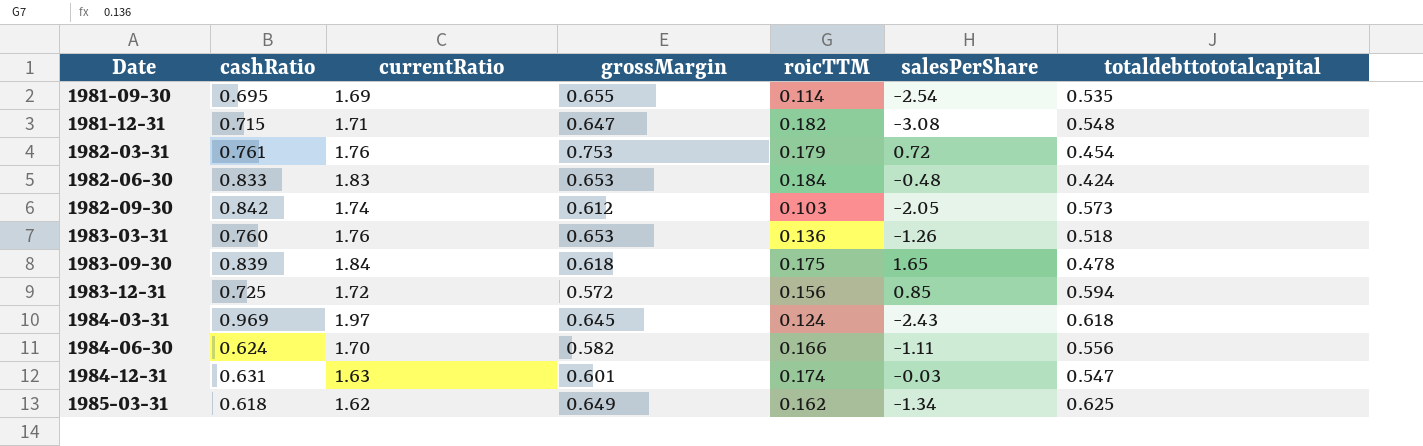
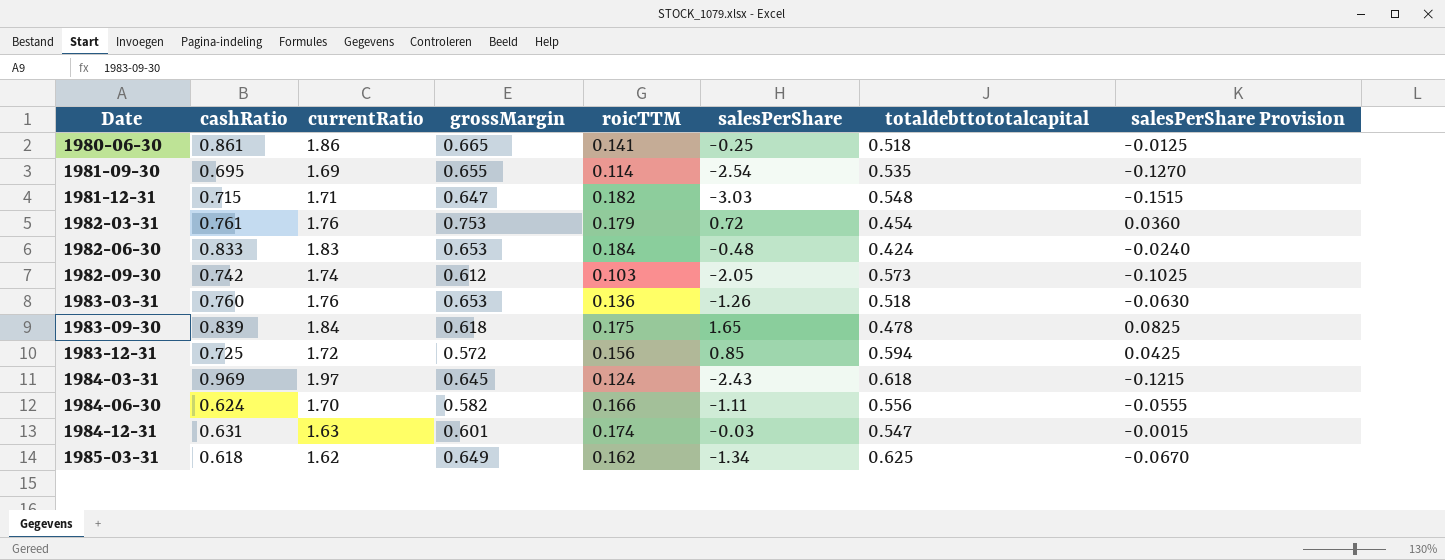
column salesPerShare Provision | formula: none -> [salesPerShare] * 0.05
row 1980-06-30: none -> 0.861 | 1.86 | 0.665 | 0.141 | -0.25 | 0.518 | -0.0125
1981-12-31 | salesPerShare: -3.08 -> -3.03
1982-09-30 | cashRatio: 0.842 -> 0.742

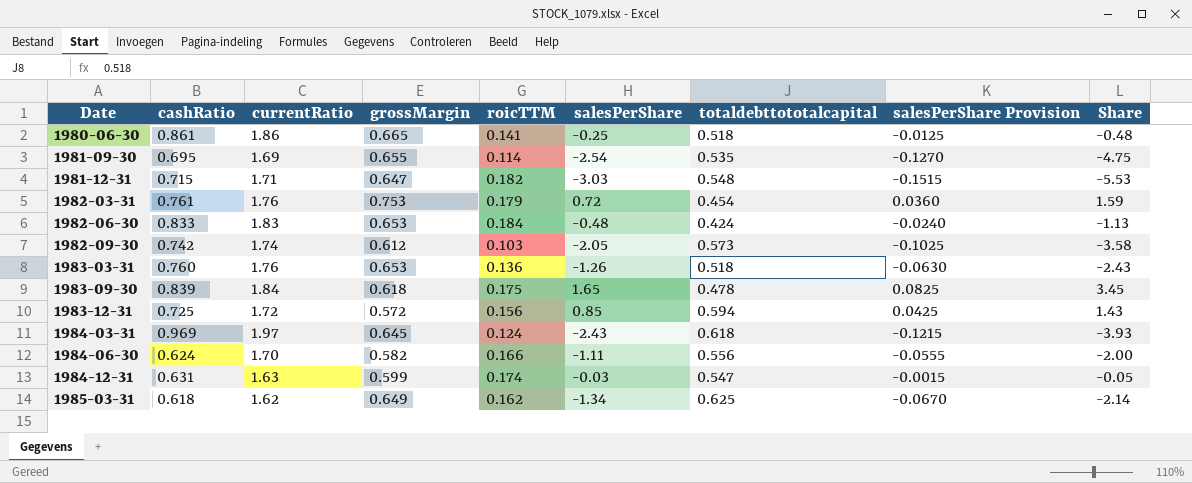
column Share | formula: none -> [salesPerShare] / [totaldebttototalcapital]
1984-12-31 | grossMargin: 0.601 -> 0.599

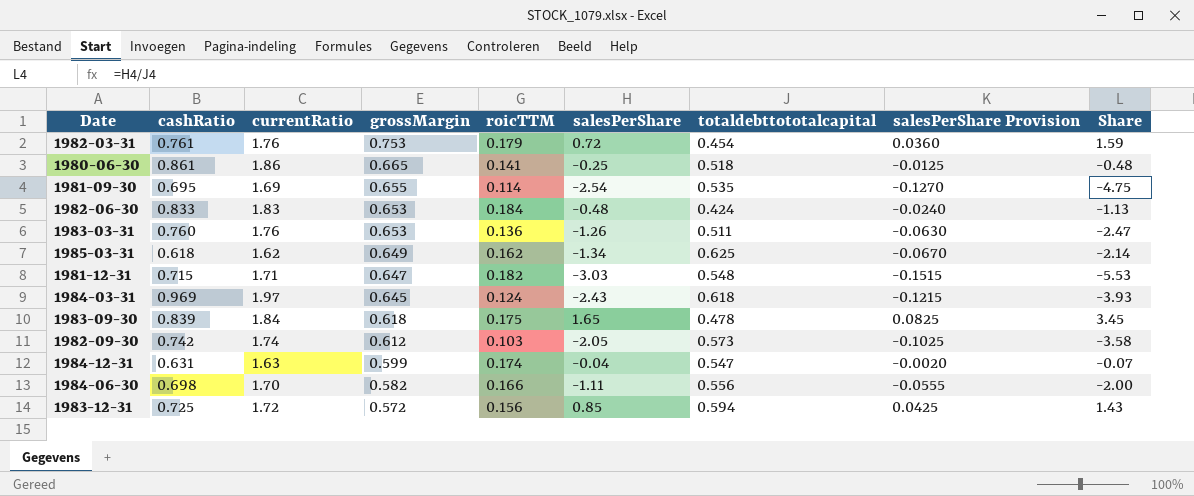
row order: Date ascending -> grossMargin descending
1983-03-31 | totaldebttototalcapital: 0.518 -> 0.511
1983-03-31 | Share: -2.43 -> -2.47
1984-12-31 | salesPerShare: -0.03 -> -0.04
1984-12-31 | salesPerShare Provision: -0.0015 -> -0.0020
1984-12-31 | Share: -0.05 -> -0.07
1984-06-30 | cashRatio: 0.624 -> 0.698

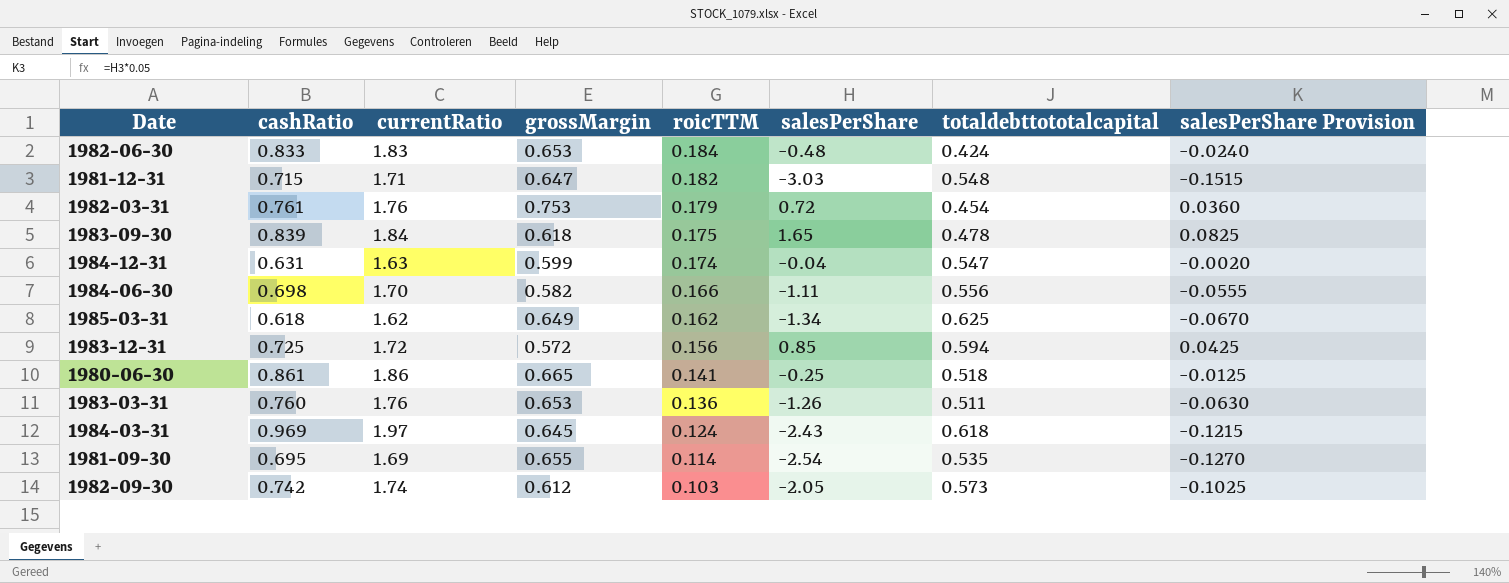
row order: grossMargin descending -> roicTTM descending
column Share | formula: [salesPerShare] / [totaldebttototalcapital] -> none

